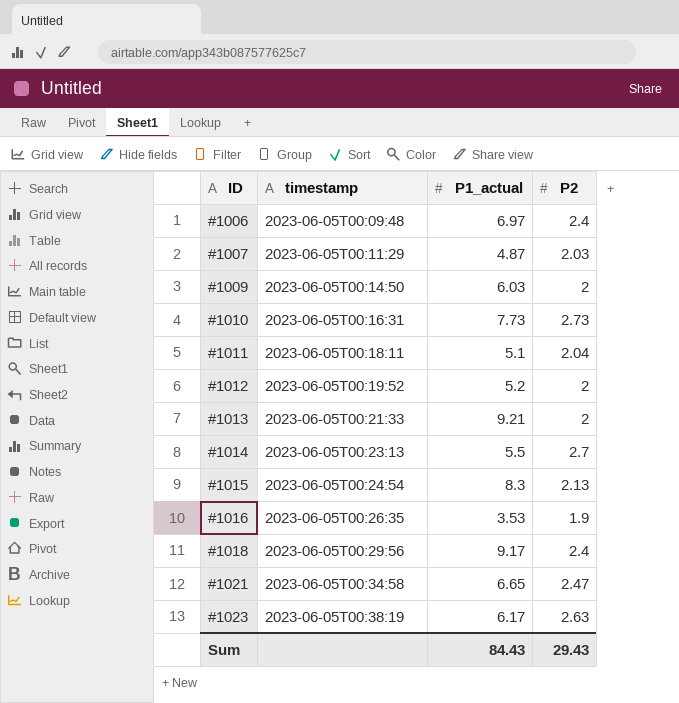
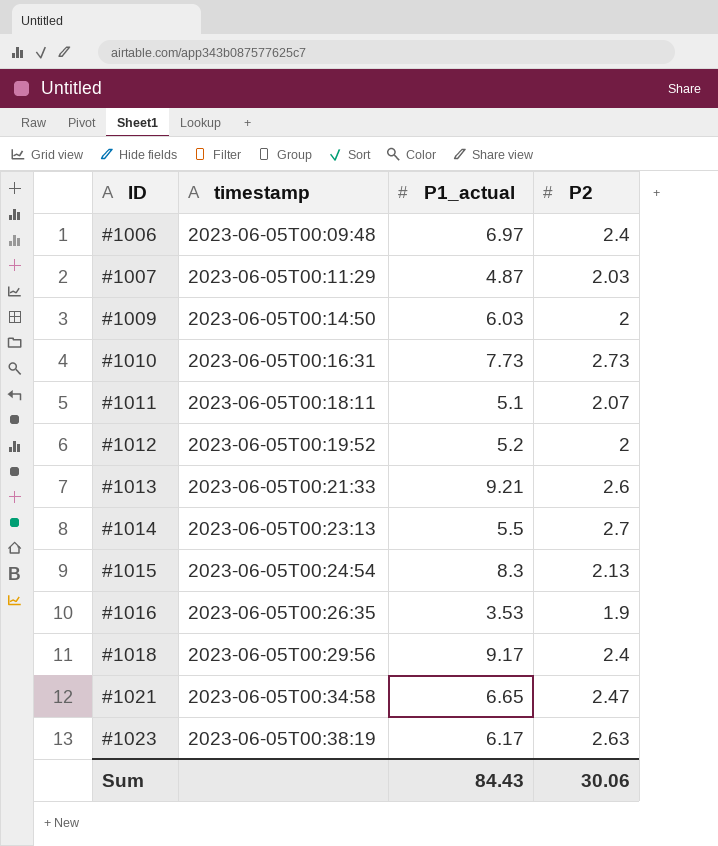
#1011 | P2: 2.04 -> 2.07
#1013 | P2: 2 -> 2.6
Sum | P2: 29.43 -> 30.06

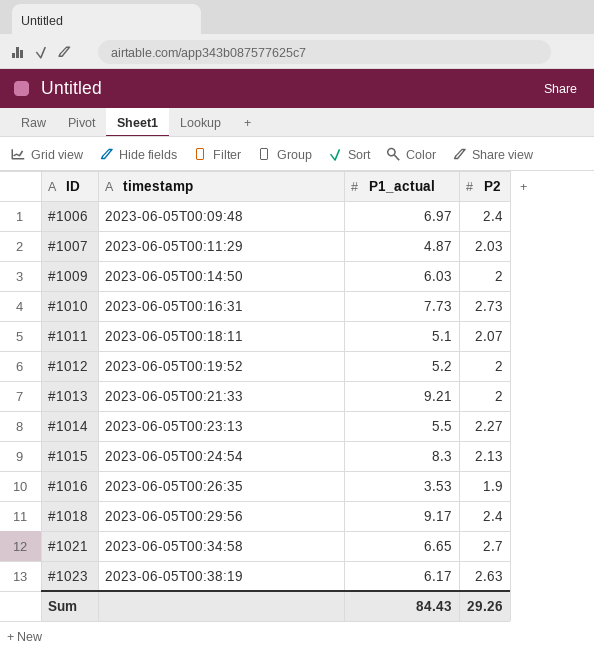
#1013 | P2: 2.6 -> 2
#1014 | P2: 2.7 -> 2.27
#1021 | P2: 2.47 -> 2.7
Sum | P2: 30.06 -> 29.26

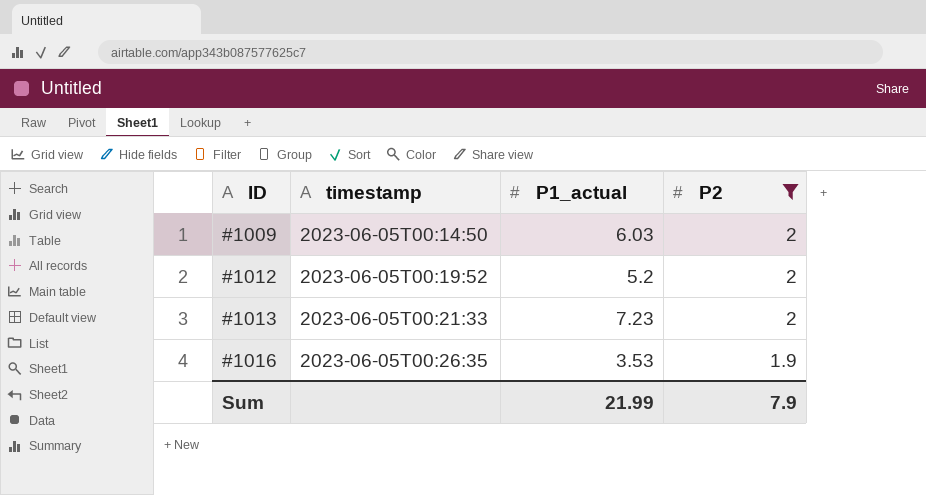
filter: none -> P2 <= 2
#1013 | P1_actual: 9.21 -> 7.23
Sum | P1_actual: 84.43 -> 21.99
Sum | P2: 29.26 -> 7.9

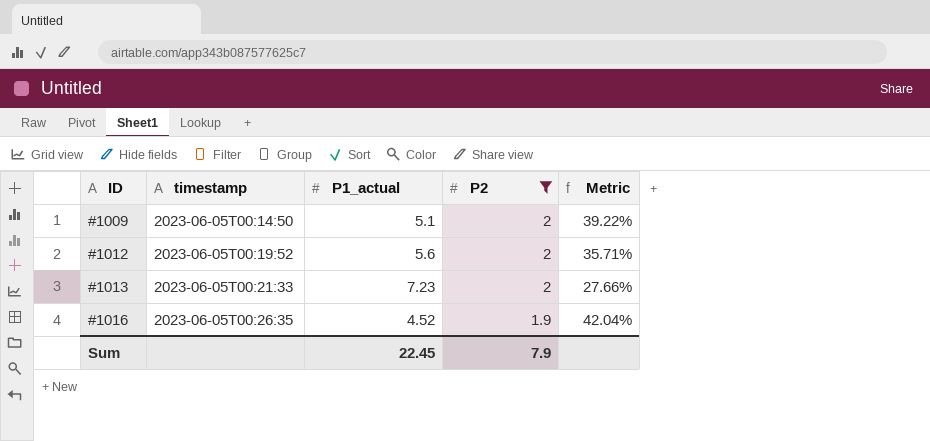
column Metric | formula: none -> [P2] / [P1_actual]
#1009 | P1_actual: 6.03 -> 5.1
#1012 | P1_actual: 5.2 -> 5.6
#1016 | P1_actual: 3.53 -> 4.52
Sum | P1_actual: 21.99 -> 22.45

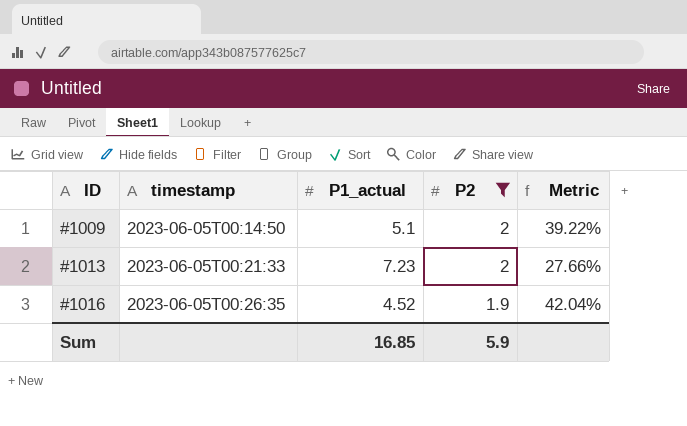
row #1012: 2023-06-05T00:19:52 | 5.6 | 2 | 35.71% -> none
Sum | P1_actual: 22.45 -> 16.85
Sum | P2: 7.9 -> 5.9

